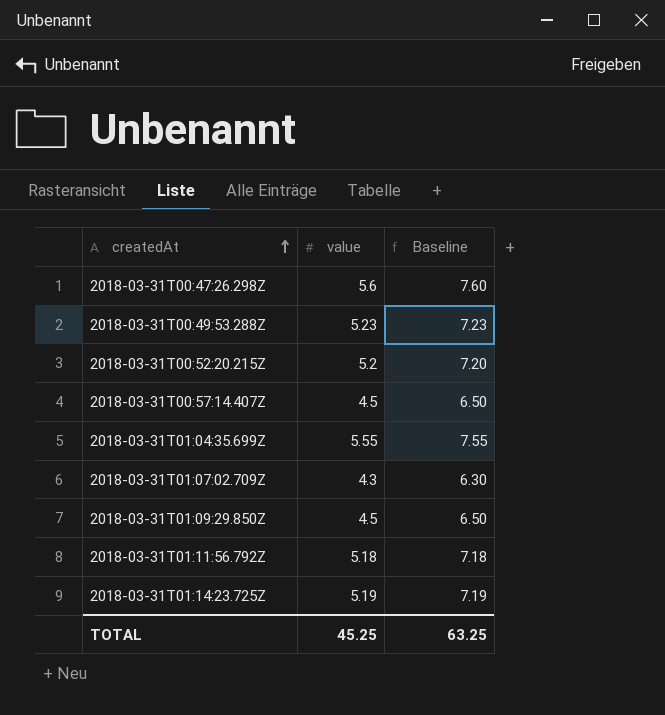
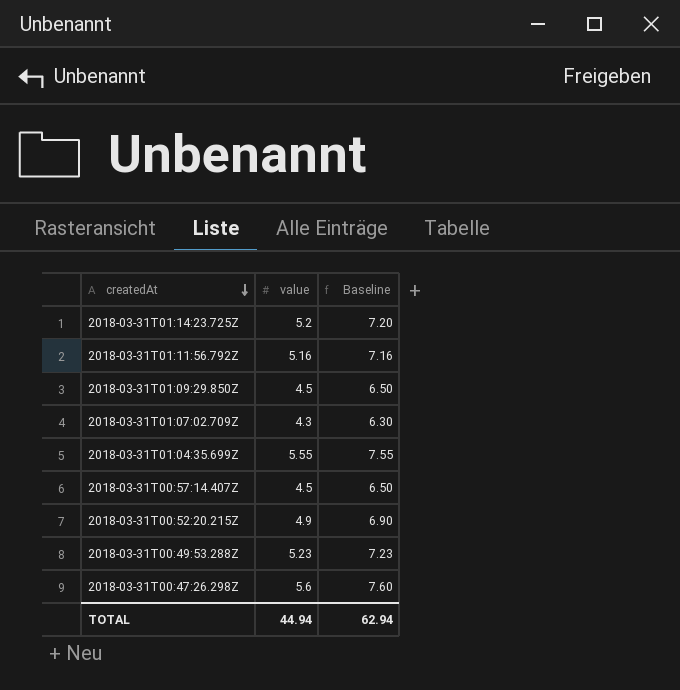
row order: createdAt ascending -> createdAt descending
2018-03-31T01:14:23.725Z | value: 5.19 -> 5.2
2018-03-31T01:14:23.725Z | Baseline: 7.19 -> 7.20
2018-03-31T01:11:56.792Z | value: 5.18 -> 5.16
2018-03-31T01:11:56.792Z | Baseline: 7.18 -> 7.16
2018-03-31T00:52:20.215Z | value: 5.2 -> 4.9
2018-03-31T00:52:20.215Z | Baseline: 7.20 -> 6.90
TOTAL | value: 45.25 -> 44.94
TOTAL | Baseline: 63.25 -> 62.94

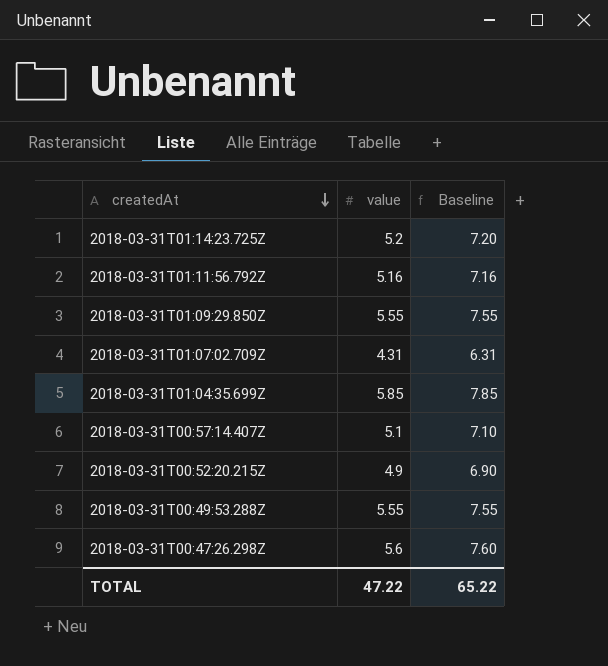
2018-03-31T01:09:29.850Z | value: 4.5 -> 5.55
2018-03-31T01:09:29.850Z | Baseline: 6.50 -> 7.55
2018-03-31T01:07:02.709Z | value: 4.3 -> 4.31
2018-03-31T01:07:02.709Z | Baseline: 6.30 -> 6.31
2018-03-31T01:04:35.699Z | value: 5.55 -> 5.85
2018-03-31T01:04:35.699Z | Baseline: 7.55 -> 7.85
2018-03-31T00:57:14.407Z | value: 4.5 -> 5.1
2018-03-31T00:57:14.407Z | Baseline: 6.50 -> 7.10
2018-03-31T00:49:53.288Z | value: 5.23 -> 5.55
2018-03-31T00:49:53.288Z | Baseline: 7.23 -> 7.55
TOTAL | value: 44.94 -> 47.22
TOTAL | Baseline: 62.94 -> 65.22

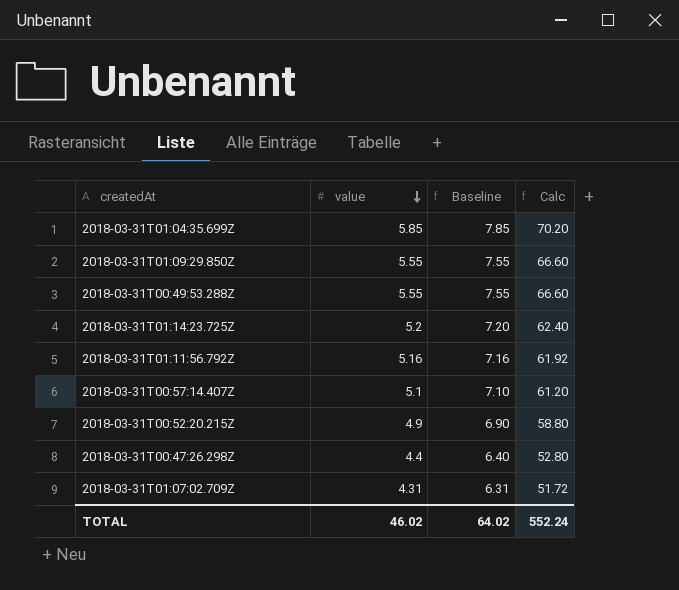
row order: createdAt descending -> value descending
column Calc | formula: none -> [value] * 12
2018-03-31T00:47:26.298Z | value: 5.6 -> 4.4
2018-03-31T00:47:26.298Z | Baseline: 7.60 -> 6.40
TOTAL | value: 47.22 -> 46.02
TOTAL | Baseline: 65.22 -> 64.02

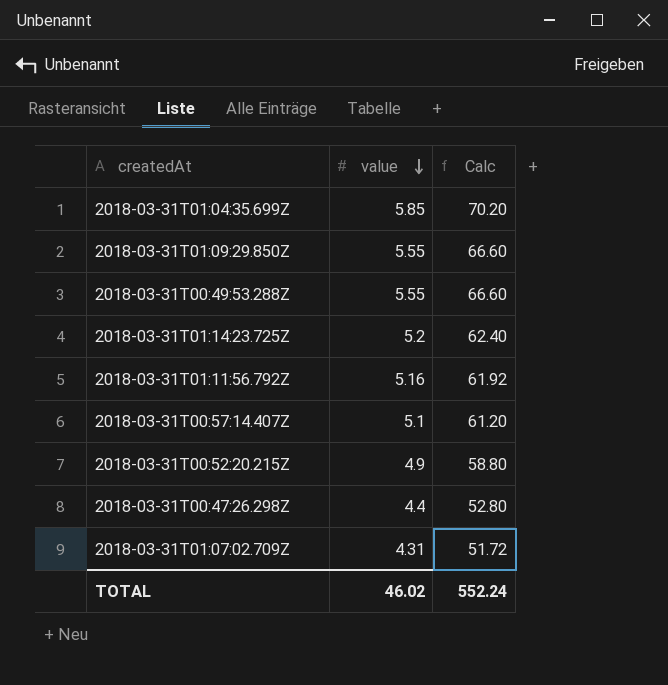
column Baseline | formula: [value] + 2 -> none

